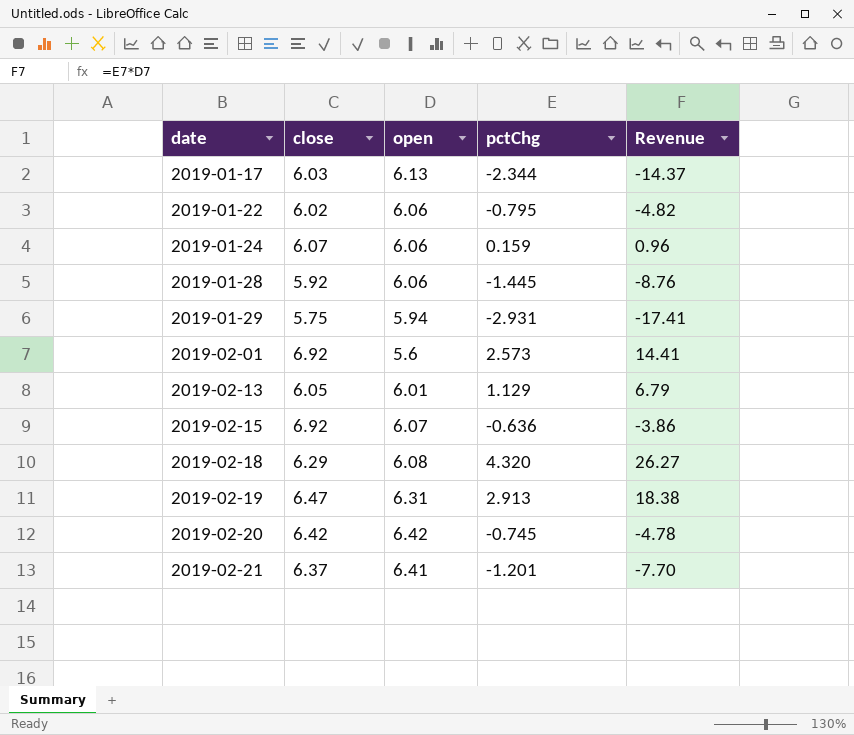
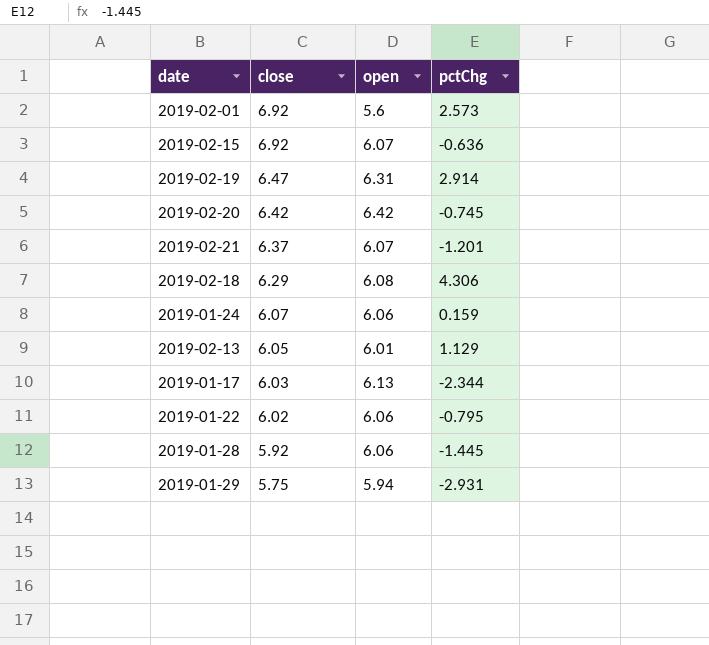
row order: date ascending -> close descending
column Revenue | formula: [open] * [pctChg] -> none
2019-02-19 | pctChg: 2.913 -> 2.914
2019-02-21 | open: 6.41 -> 6.07
2019-02-18 | pctChg: 4.320 -> 4.306

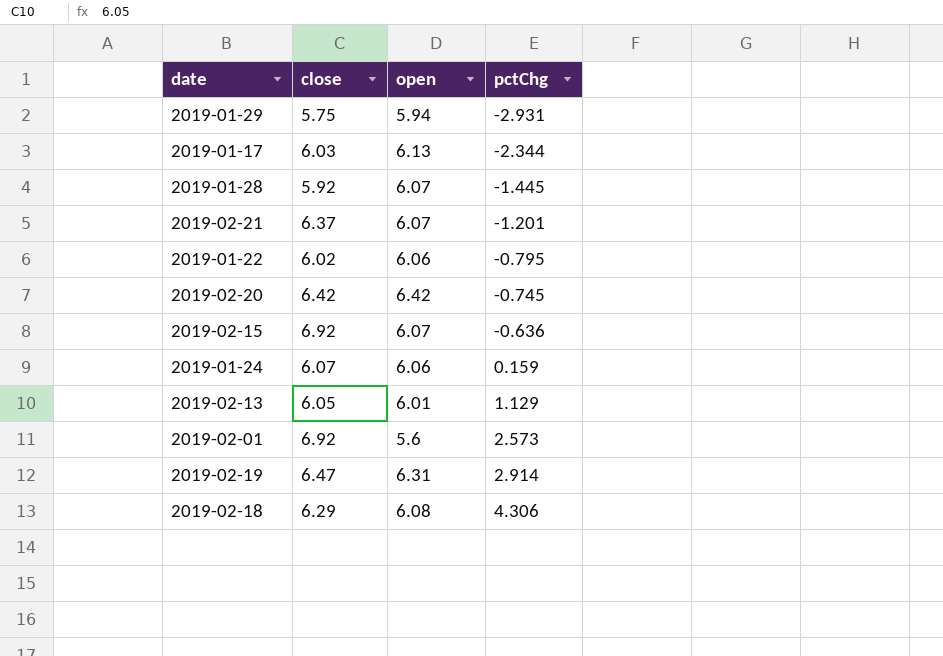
row order: close descending -> pctChg ascending
2019-01-28 | open: 6.06 -> 6.07

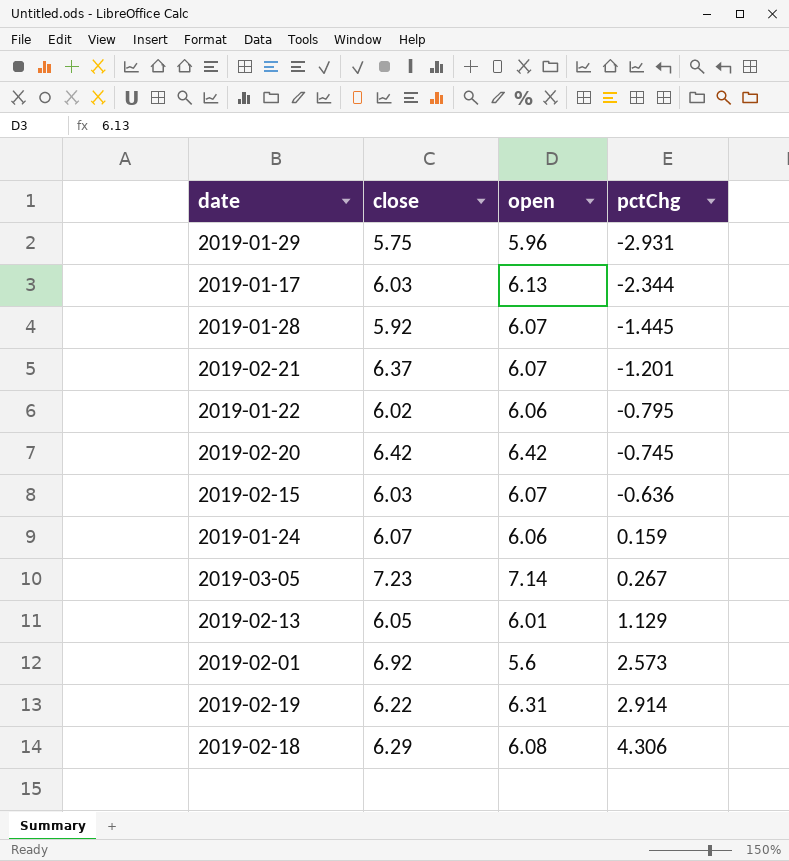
2019-01-29 | open: 5.94 -> 5.96
2019-02-15 | close: 6.92 -> 6.03
row 2019-03-05: none -> 7.23 | 7.14 | 0.267
2019-02-19 | close: 6.47 -> 6.22

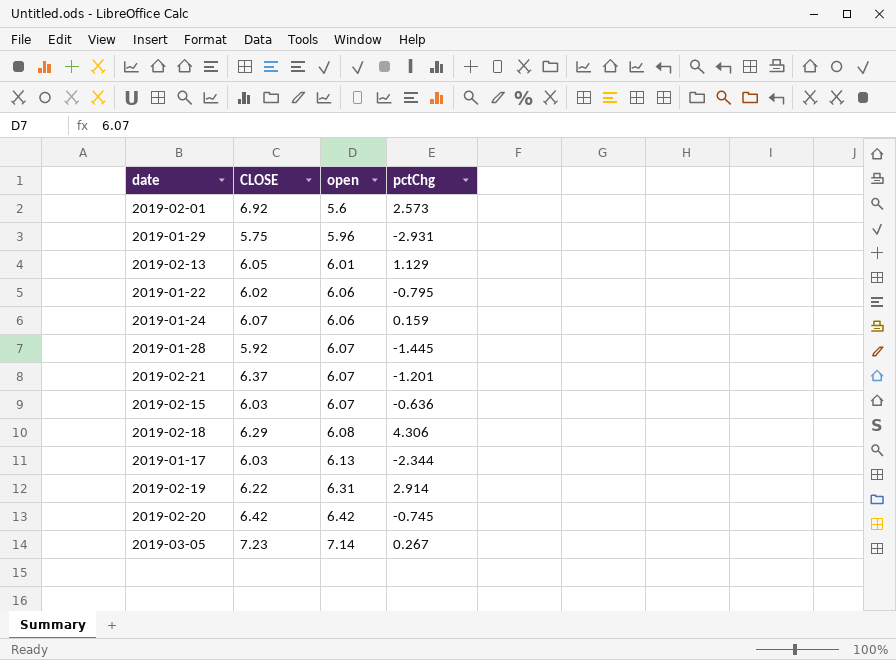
row order: pctChg ascending -> open ascending
column name: close -> CLOSE

